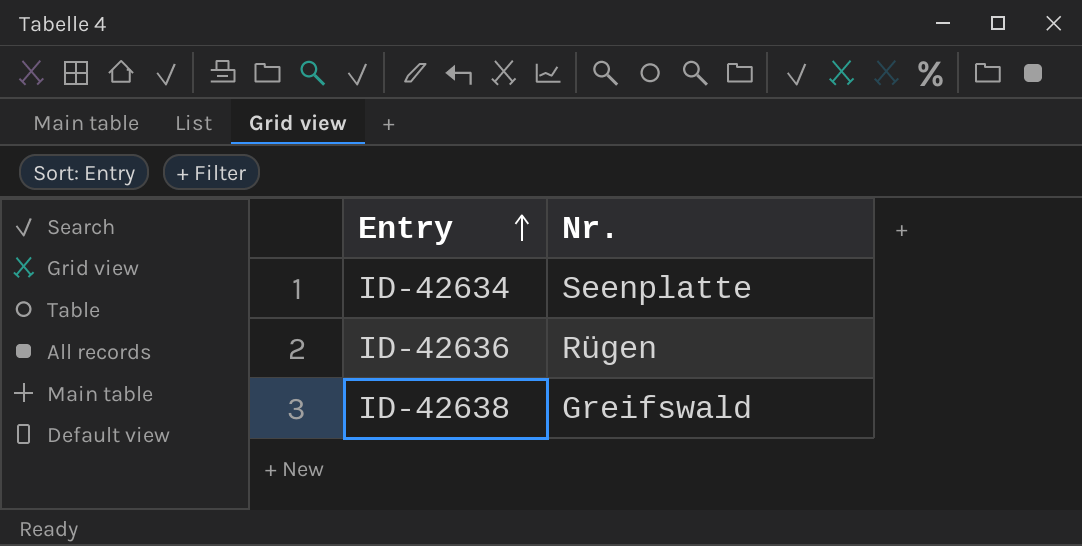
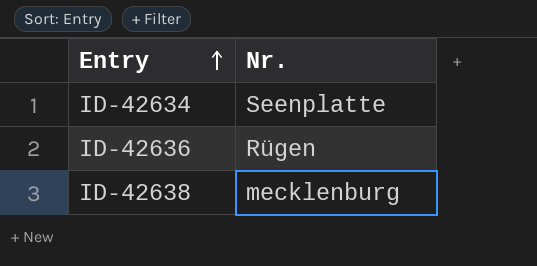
ID-42638 | Nr.: Greifswald -> mecklenburg

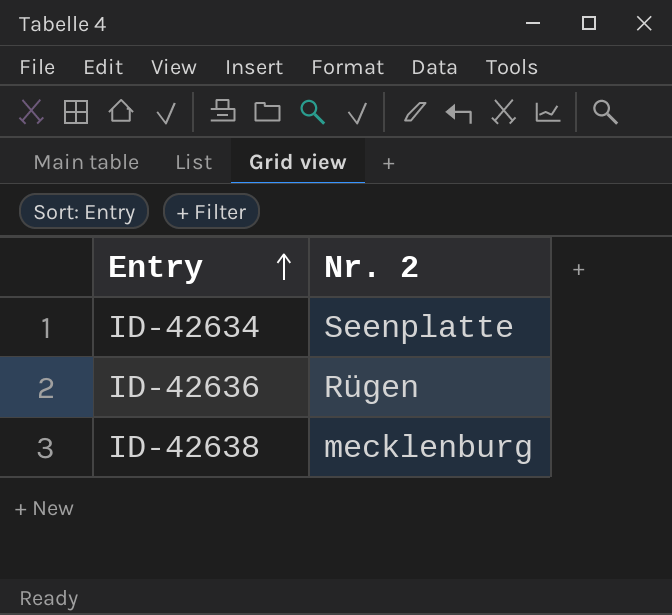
column name: Nr. -> Nr. 2

